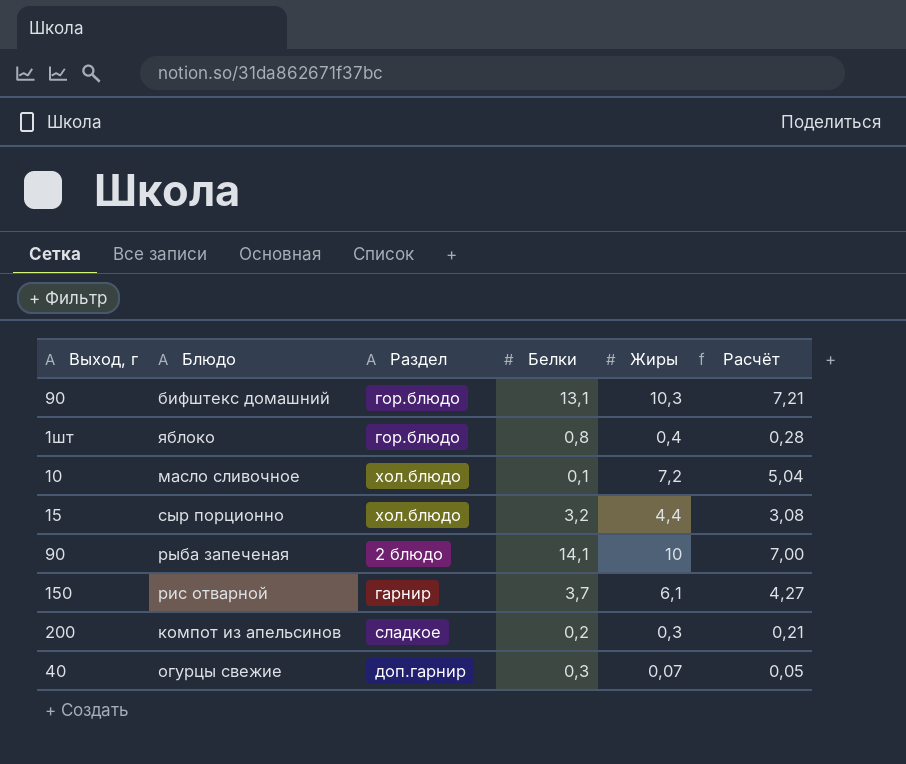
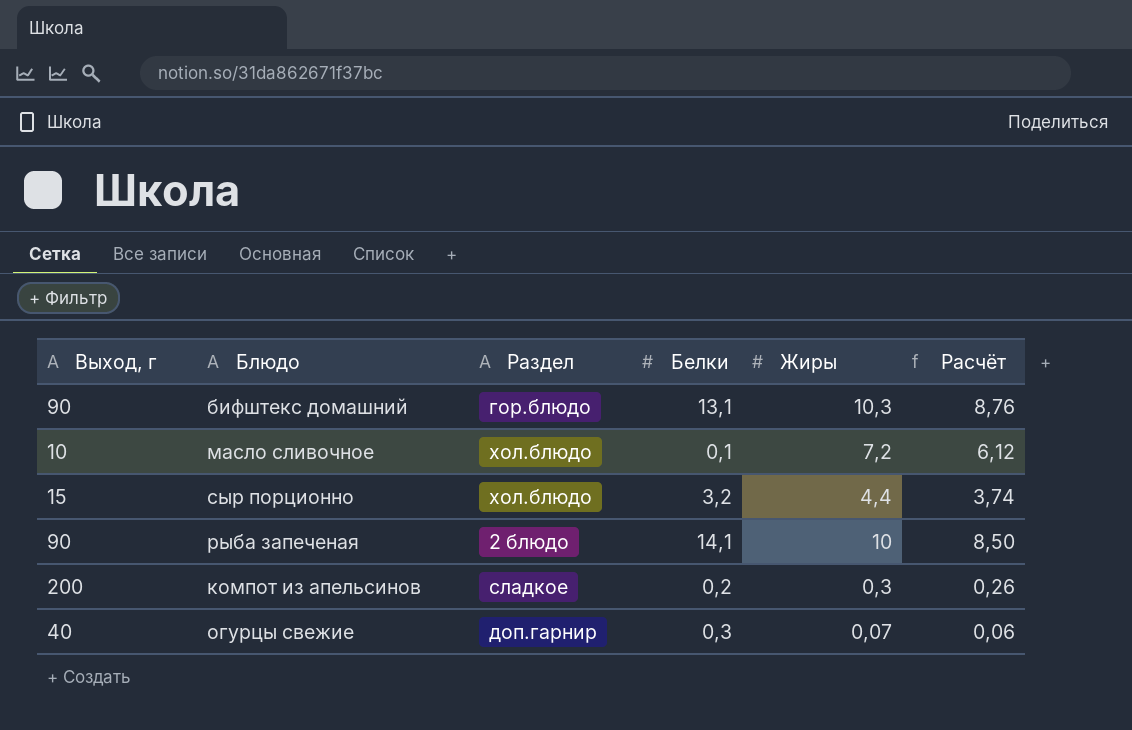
column Расчёт | formula: [Жиры] * 0,7 -> [Жиры] * 0,85
row яблоко: 1шт | гор.блюдо | 0,8 | 0,4 | 0,28 -> none
row рис отварной: 150 | гарнир | 3,7 | 6,1 | 4,27 -> none

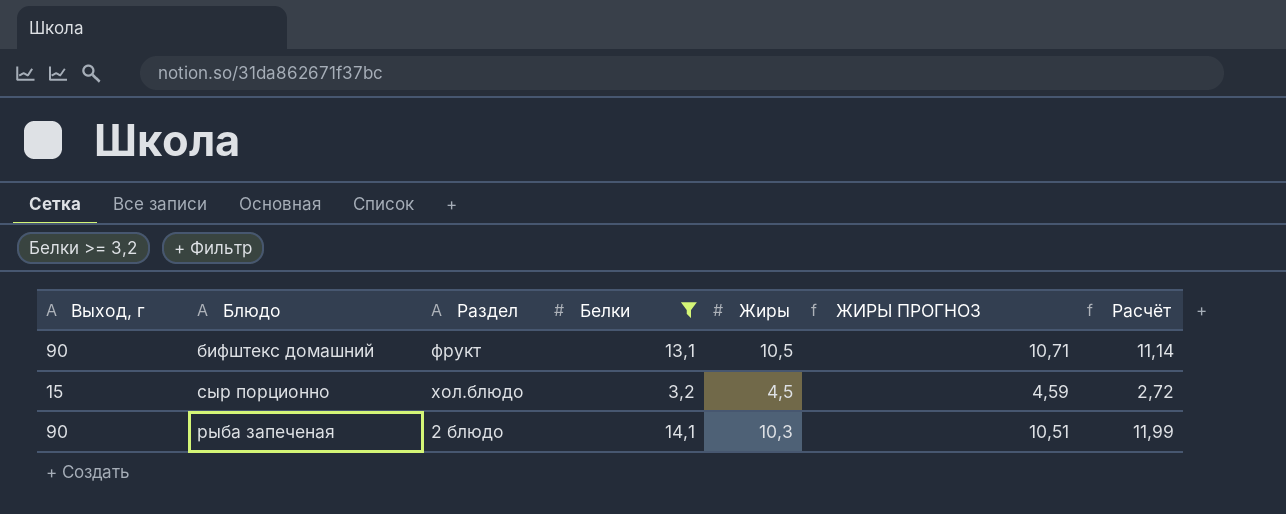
filter: none -> Белки >= 3,2
column ЖИРЫ ПРОГНОЗ | formula: none -> [Жиры] * 1,02
column Расчёт | formula: [Жиры] * 0,85 -> [Белки] * 0,85
бифштекс домашний | Раздел: гор.блюдо -> фрукт
бифштекс домашний | Жиры: 10,3 -> 10,5
сыр порционно | Жиры: 4,4 -> 4,5
рыба запеченая | Жиры: 10 -> 10,3

